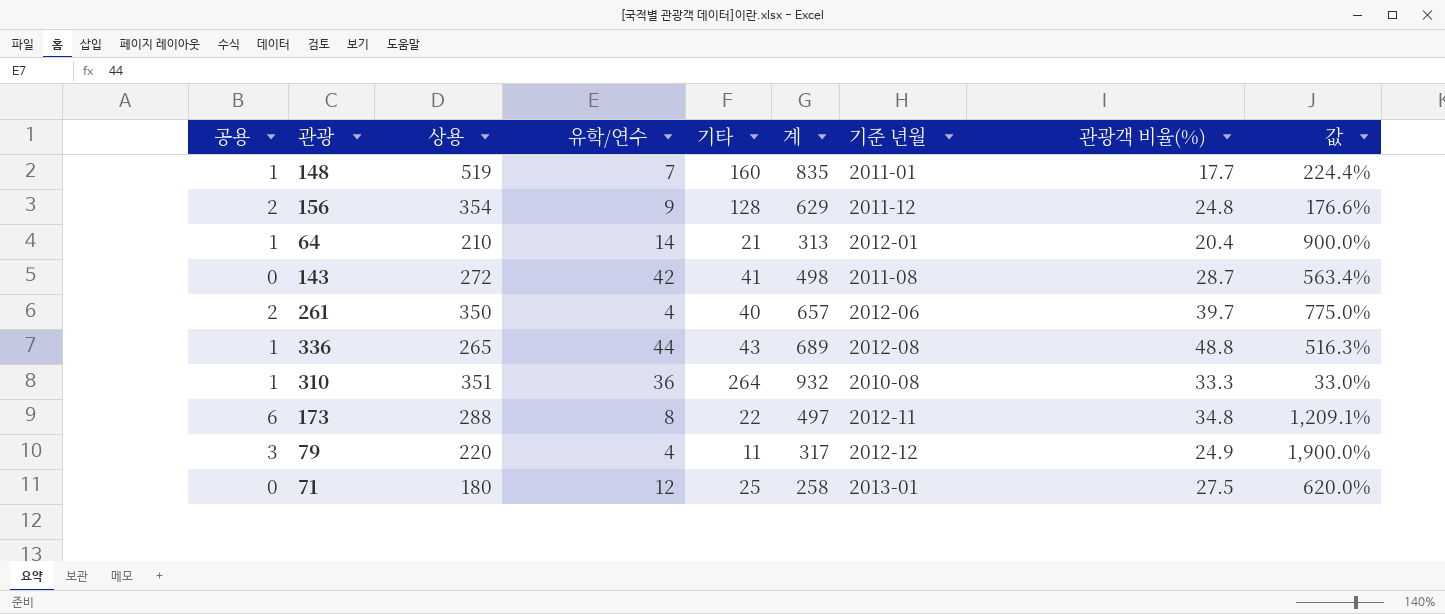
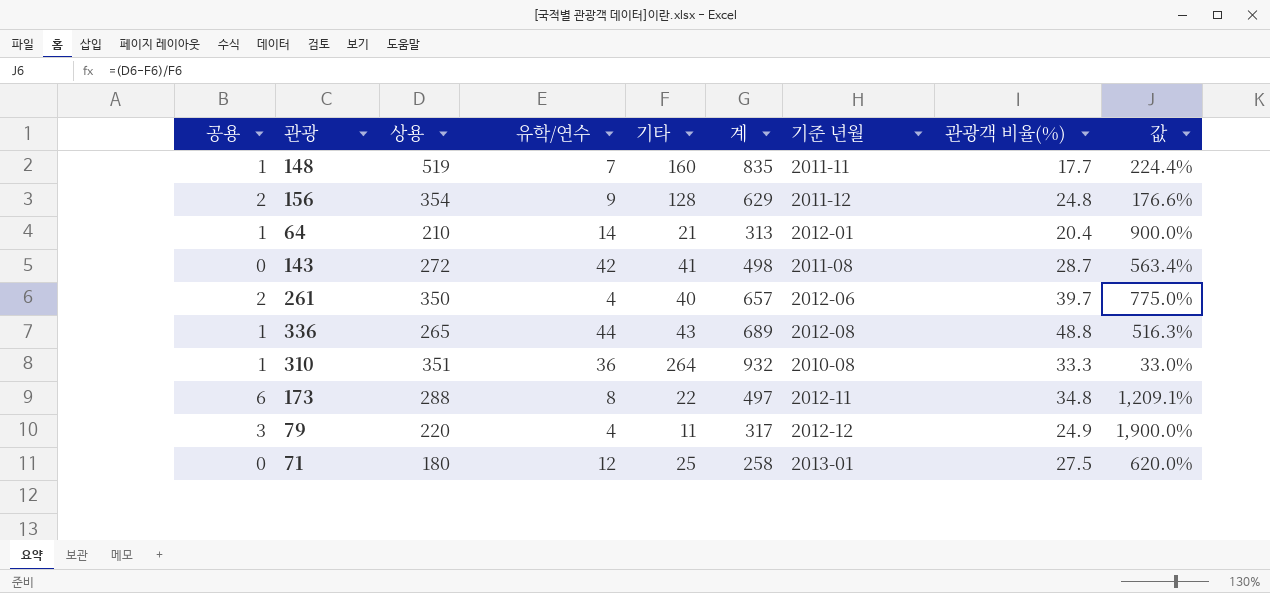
148 | 기준 년월: 2011-01 -> 2011-11

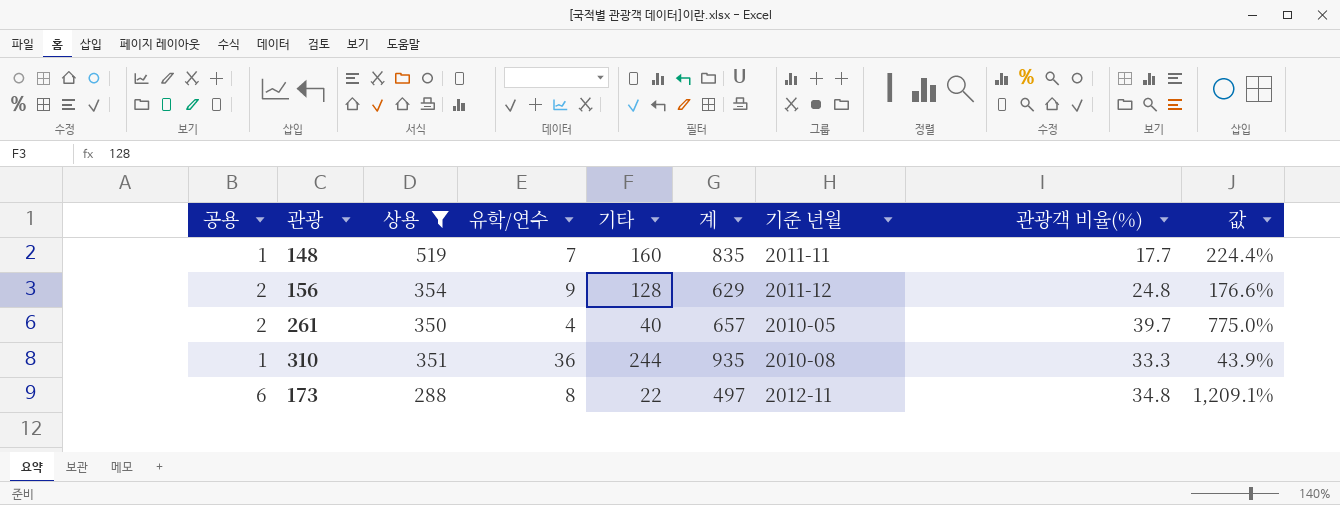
filter: none -> 상용 >= 288
261 | 기준 년월: 2012-06 -> 2010-05
310 | 기타: 264 -> 244
310 | 계: 932 -> 935
310 | 값: 33.0% -> 43.9%

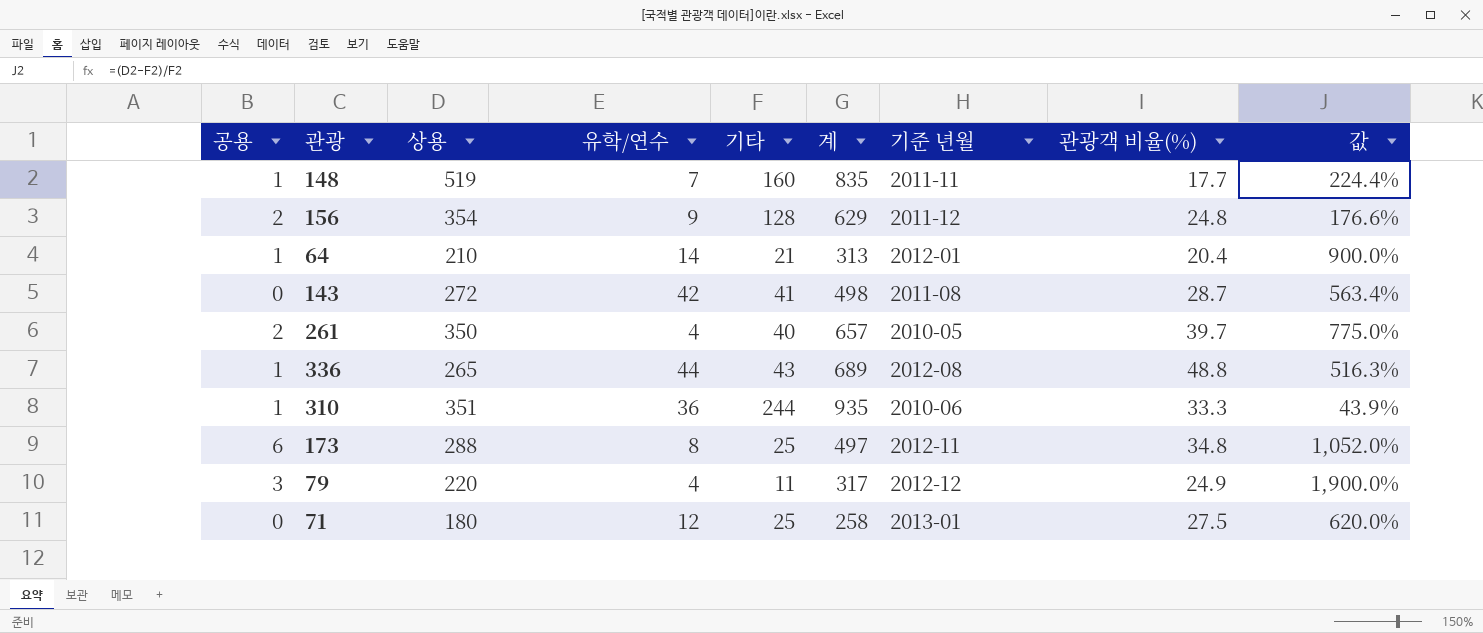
filter: 상용 >= 288 -> none
310 | 기준 년월: 2010-08 -> 2010-06
173 | 기타: 22 -> 25
173 | 값: 1,209.1% -> 1,052.0%

